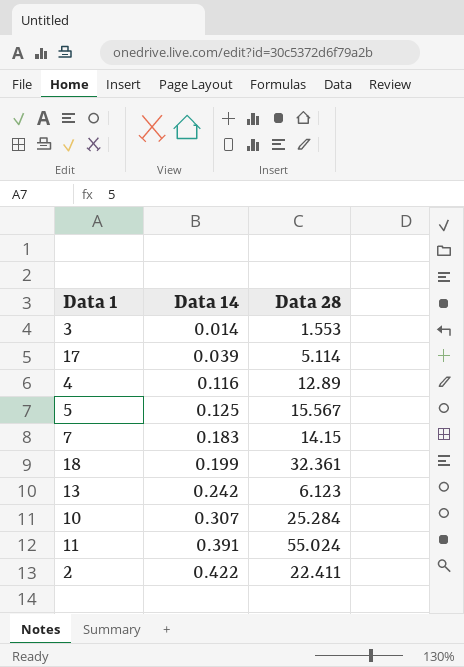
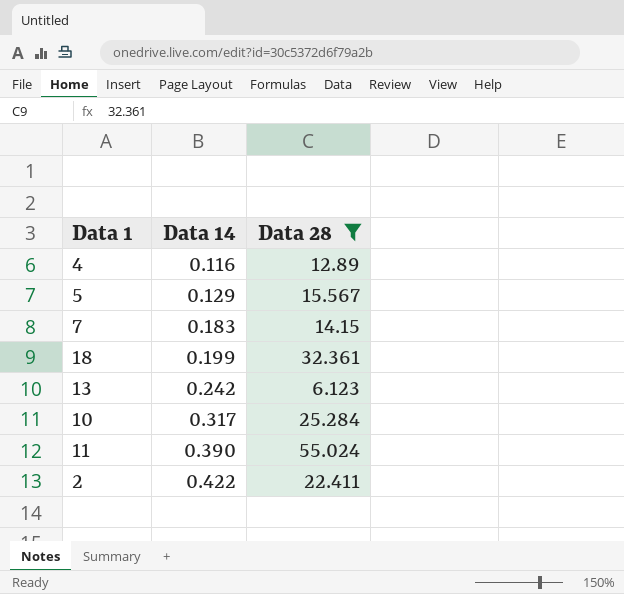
filter: none -> Data 28 >= 6.123
5 | Data 14: 0.125 -> 0.129
10 | Data 14: 0.307 -> 0.317
11 | Data 14: 0.391 -> 0.390

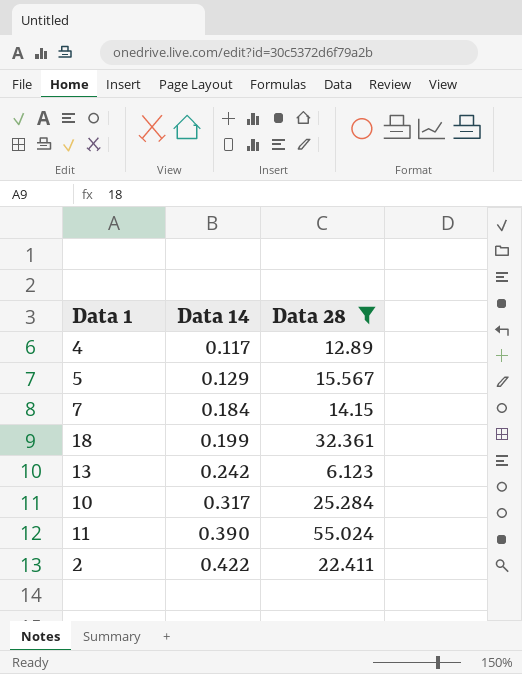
4 | Data 14: 0.116 -> 0.117
7 | Data 14: 0.183 -> 0.184

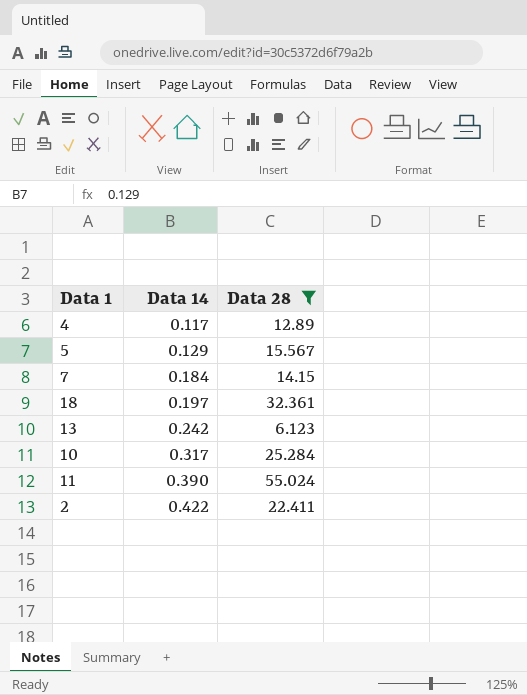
18 | Data 14: 0.199 -> 0.197

